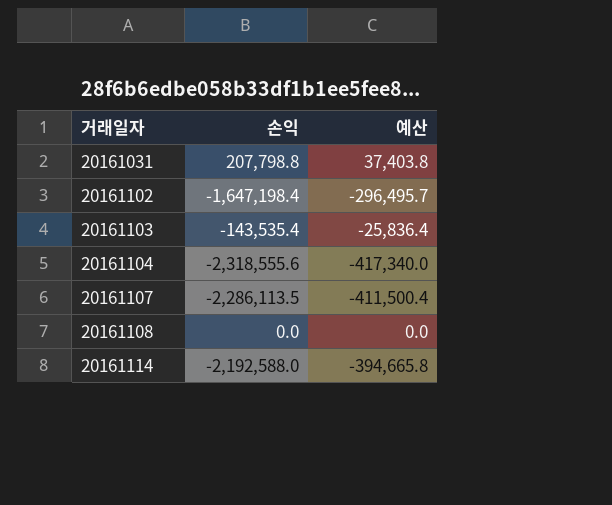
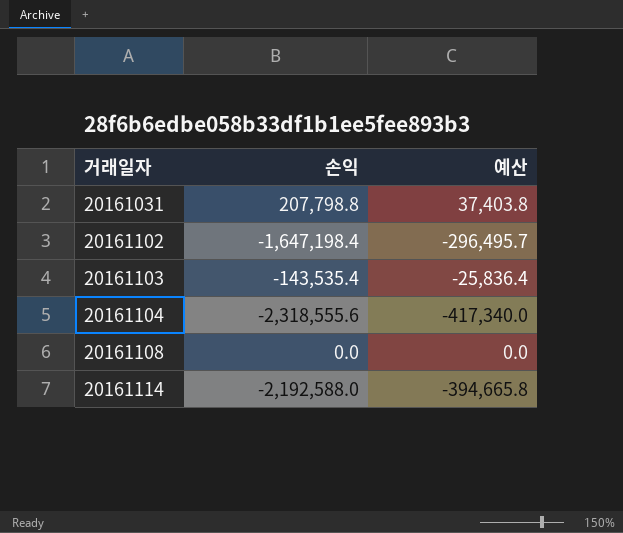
row 20161107: -2,286,113.5 | -411,500.4 -> none

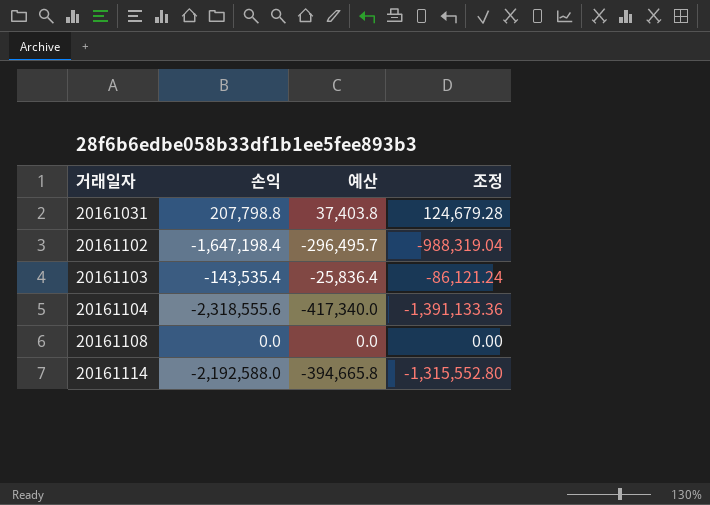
column 조정 | formula: none -> [손익] * 0.6

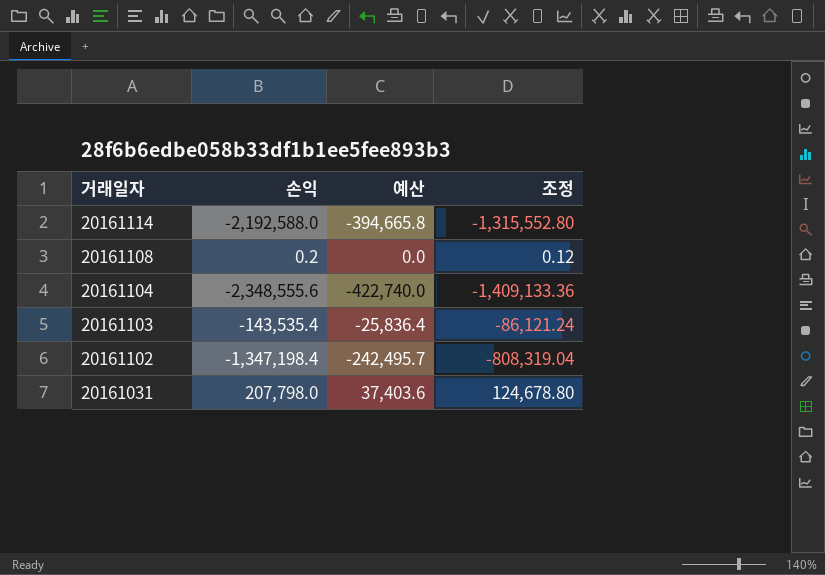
row order: 거래일자 ascending -> 거래일자 descending
20161108 | 손익: 0.0 -> 0.2
20161108 | 조정: 0.00 -> 0.12
20161104 | 손익: -2,318,555.6 -> -2,348,555.6
20161104 | 예산: -417,340.0 -> -422,740.0
20161104 | 조정: -1,391,133.36 -> -1,409,133.36
20161102 | 손익: -1,647,198.4 -> -1,347,198.4
20161102 | 예산: -296,495.7 -> -242,495.7
20161102 | 조정: -988,319.04 -> -808,319.04
20161031 | 손익: 207,798.8 -> 207,798.0
20161031 | 예산: 37,403.8 -> 37,403.6
20161031 | 조정: 124,679.28 -> 124,678.80

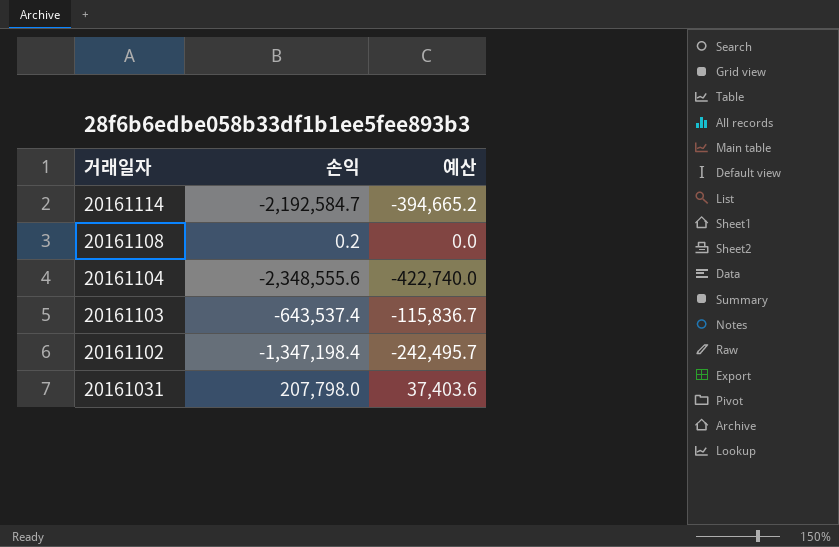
column 조정 | formula: [손익] * 0.6 -> none
20161114 | 손익: -2,192,588.0 -> -2,192,584.7
20161114 | 예산: -394,665.8 -> -394,665.2
20161103 | 손익: -143,535.4 -> -643,537.4
20161103 | 예산: -25,836.4 -> -115,836.7

